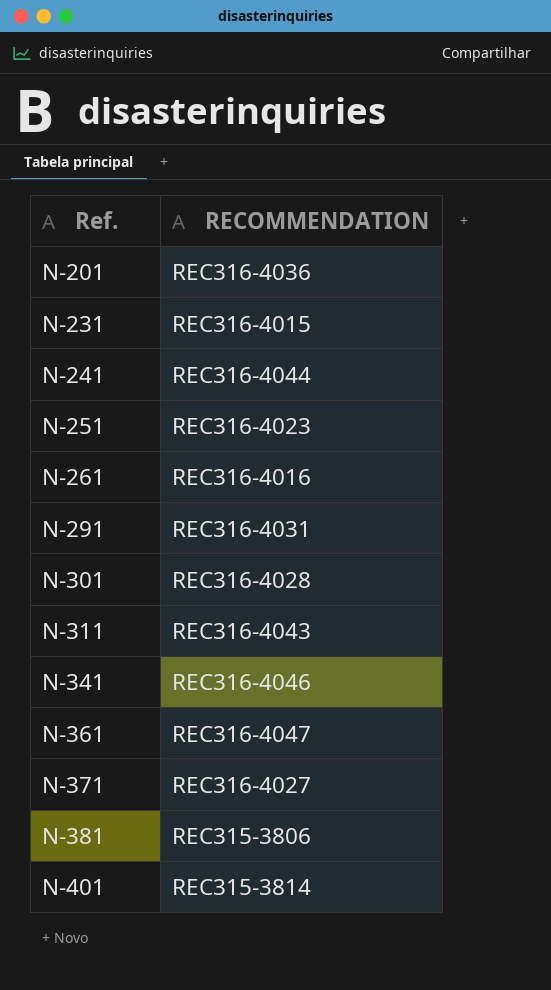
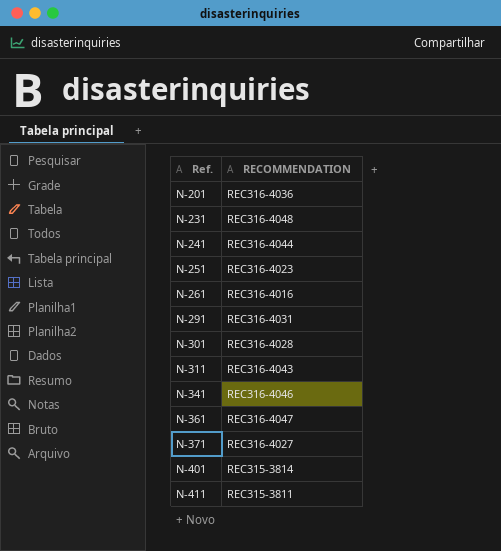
row N-381: REC315-3806 -> none
N-231 | RECOMMENDATION: REC316-4015 -> REC316-4048
row N-411: none -> REC315-3811

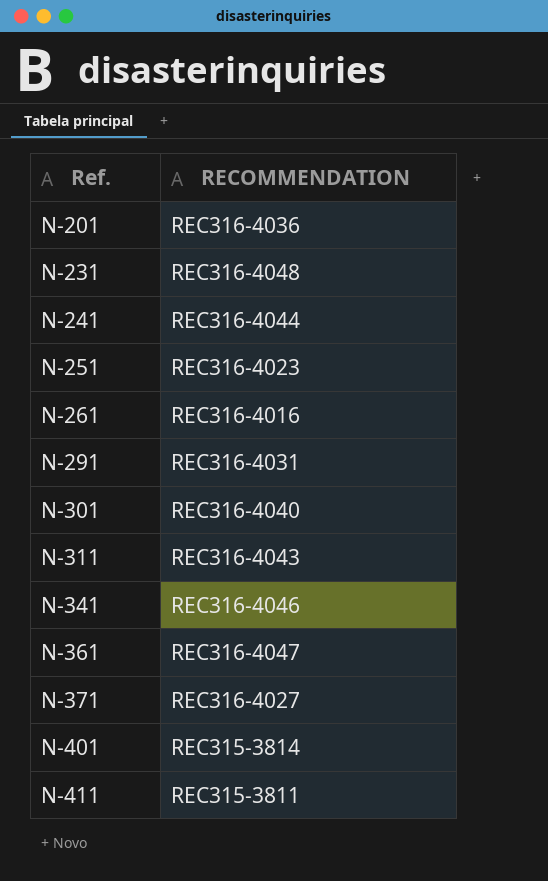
N-301 | RECOMMENDATION: REC316-4028 -> REC316-4040

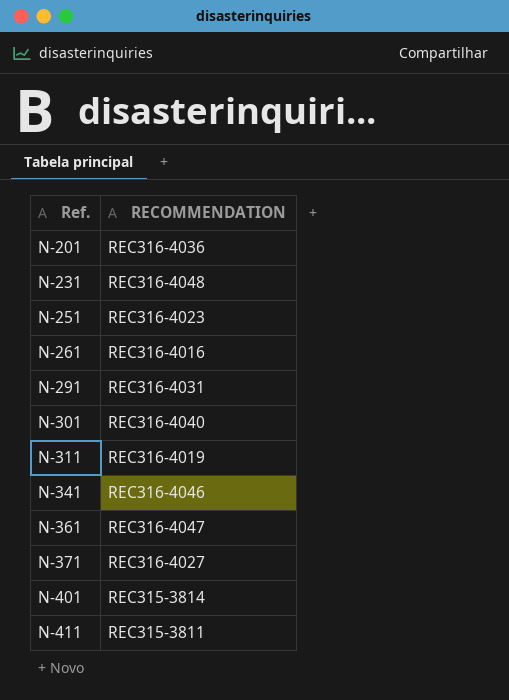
row N-241: REC316-4044 -> none
N-311 | RECOMMENDATION: REC316-4043 -> REC316-4019

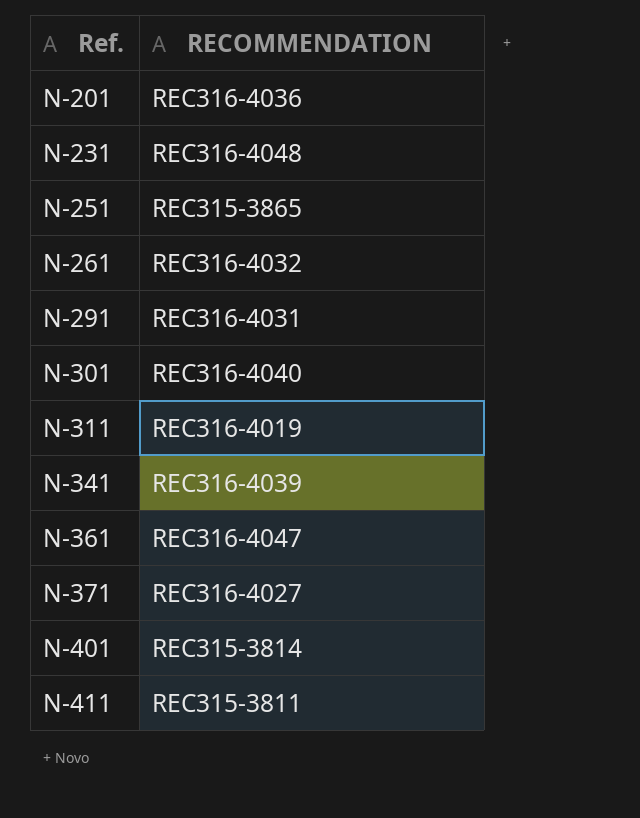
N-251 | RECOMMENDATION: REC316-4023 -> REC315-3865
N-261 | RECOMMENDATION: REC316-4016 -> REC316-4032
N-341 | RECOMMENDATION: REC316-4046 -> REC316-4039

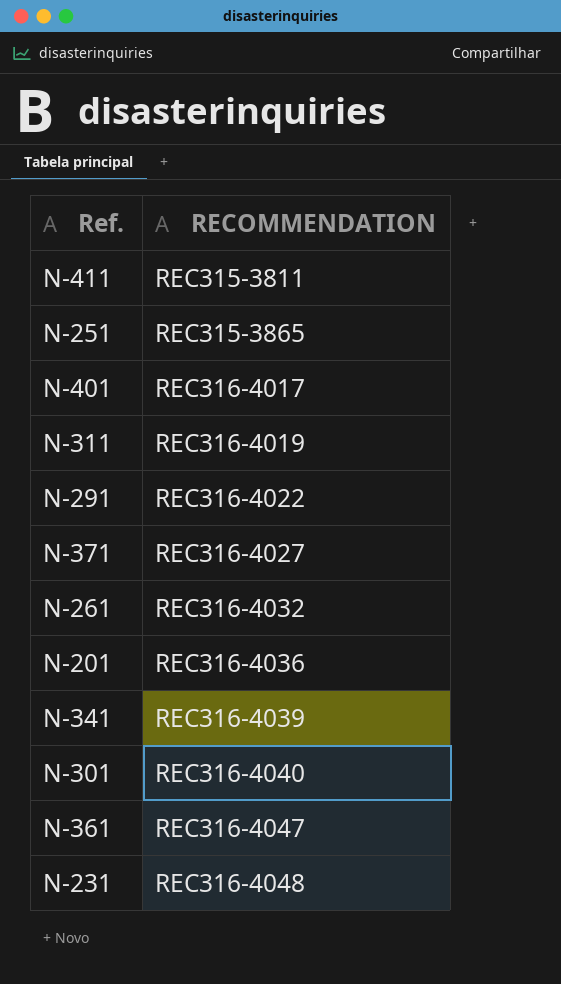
row order: Ref. ascending -> RECOMMENDATION ascending
N-401 | RECOMMENDATION: REC315-3814 -> REC316-4017
N-291 | RECOMMENDATION: REC316-4031 -> REC316-4022

